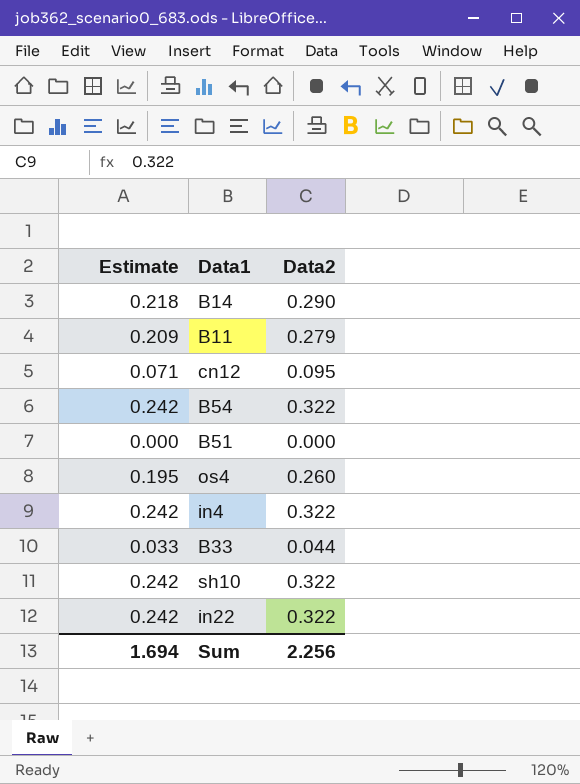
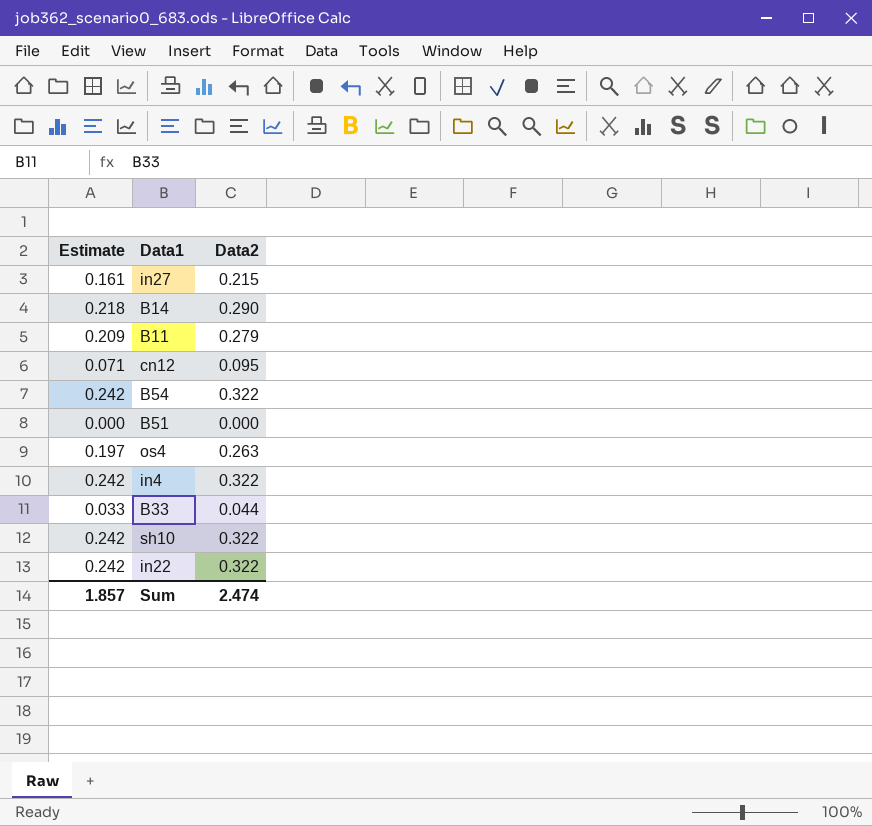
row in27: none -> 0.161 | 0.215
os4 | Estimate: 0.195 -> 0.197
os4 | Data2: 0.260 -> 0.263
Sum | Estimate: 1.694 -> 1.857
Sum | Data2: 2.256 -> 2.474

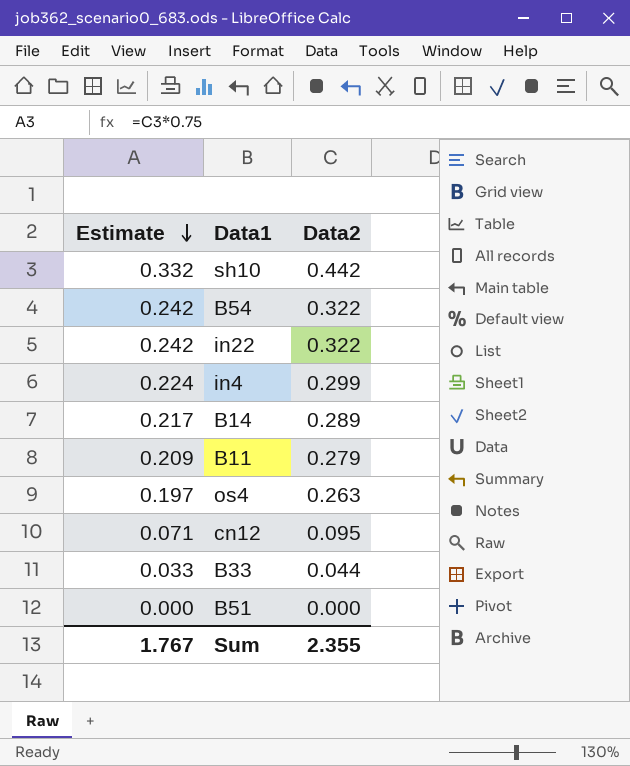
row order: none -> Estimate descending
row in27: 0.161 | 0.215 -> none
sh10 | Estimate: 0.242 -> 0.332
sh10 | Data2: 0.322 -> 0.442
in4 | Estimate: 0.242 -> 0.224
in4 | Data2: 0.322 -> 0.299
B14 | Estimate: 0.218 -> 0.217
B14 | Data2: 0.290 -> 0.289
Sum | Estimate: 1.857 -> 1.767
Sum | Data2: 2.474 -> 2.355

